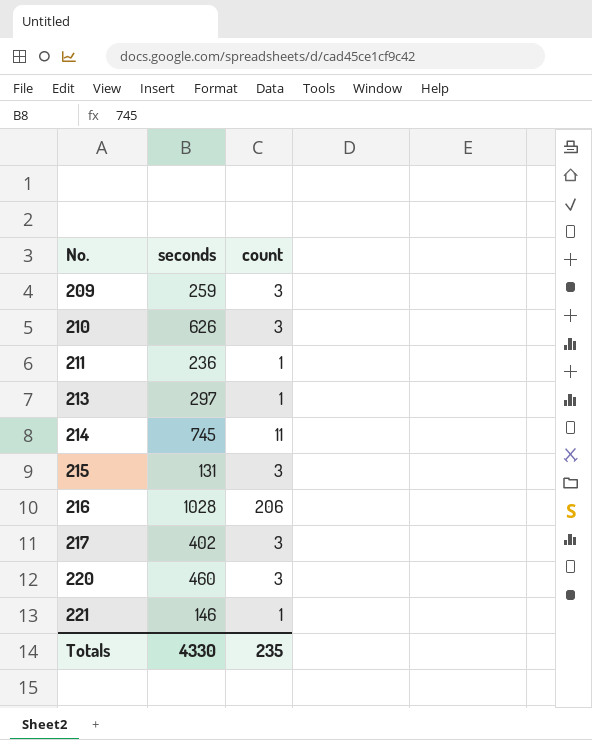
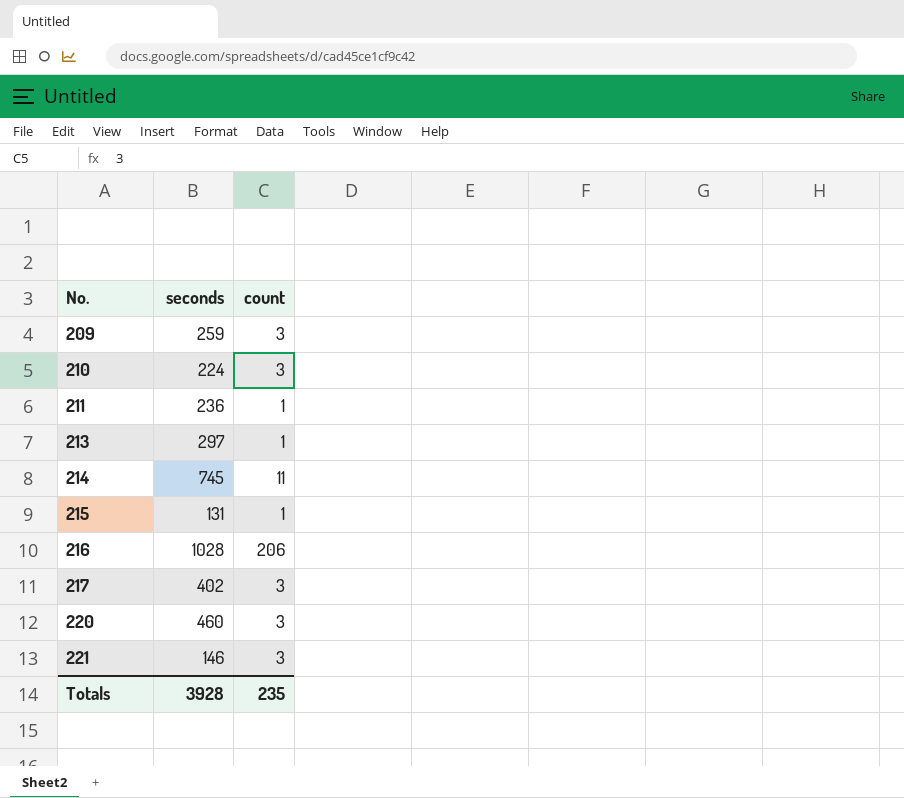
210 | seconds: 626 -> 224
215 | count: 3 -> 1
221 | count: 1 -> 3
Totals | seconds: 4330 -> 3928

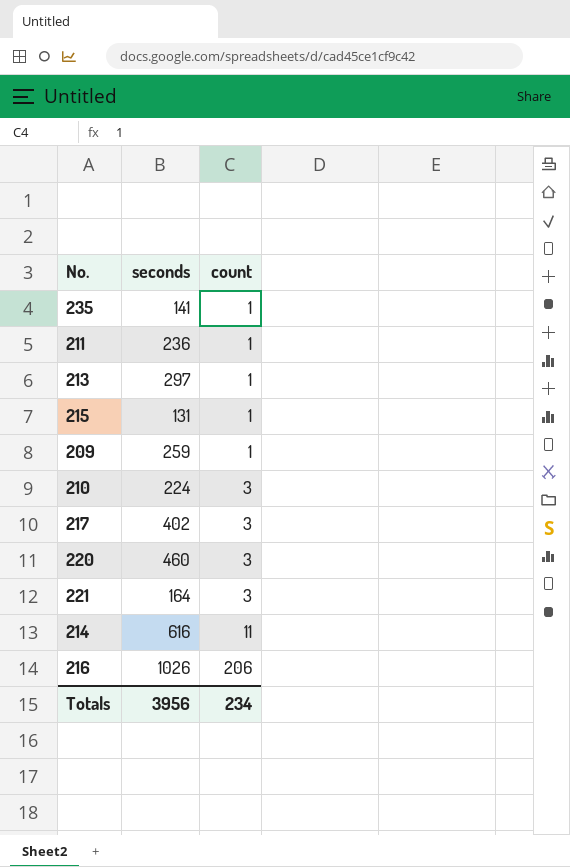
row order: No. ascending -> count ascending
row 235: none -> 141 | 1
209 | count: 3 -> 1
221 | seconds: 146 -> 164
214 | seconds: 745 -> 616
216 | seconds: 1028 -> 1026
Totals | seconds: 3928 -> 3956
Totals | count: 235 -> 234

